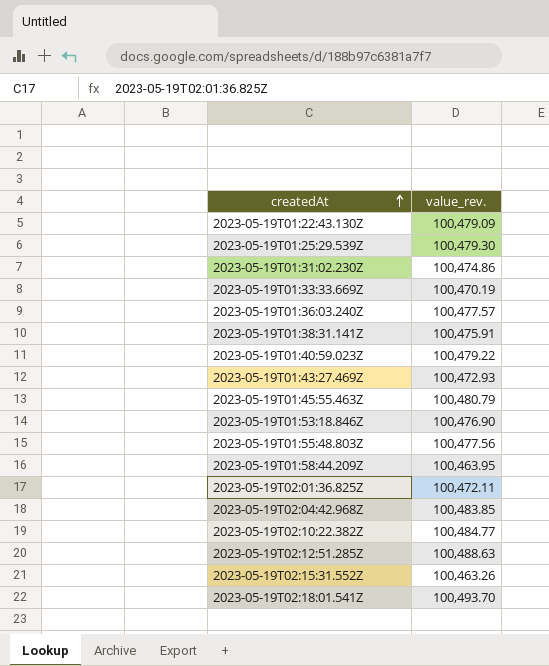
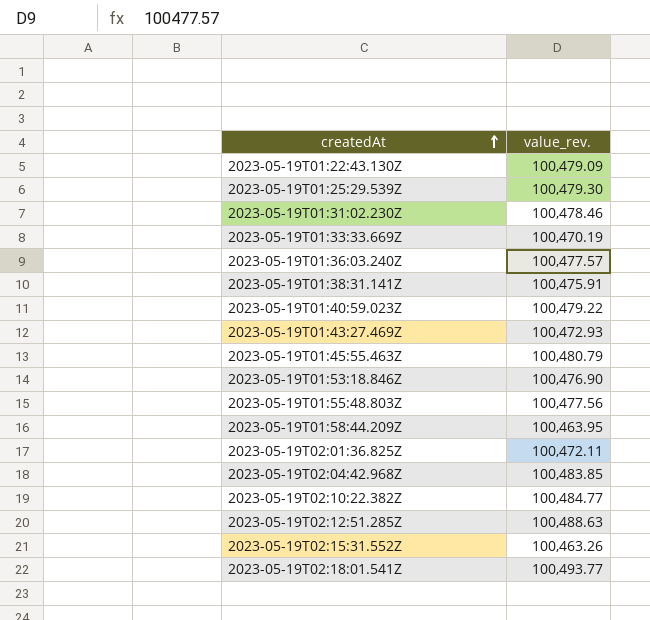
2023-05-19T01:31:02.230Z | value_rev.: 100,474.86 -> 100,478.46
2023-05-19T02:18:01.541Z | value_rev.: 100,493.70 -> 100,493.77

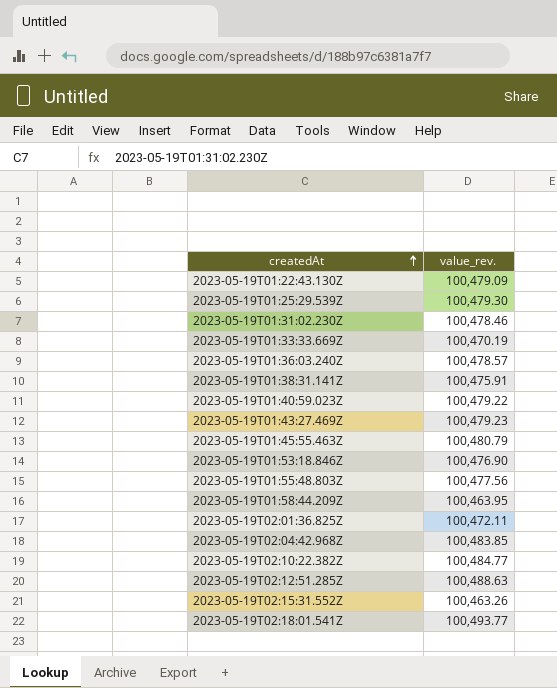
2023-05-19T01:36:03.240Z | value_rev.: 100,477.57 -> 100,478.57
2023-05-19T01:43:27.469Z | value_rev.: 100,472.93 -> 100,479.23

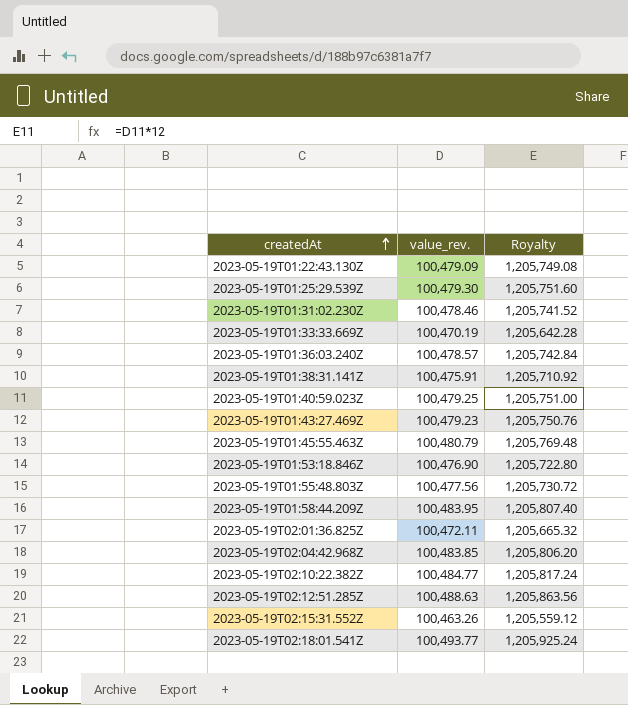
column Royalty | formula: none -> [value_rev.] * 12
2023-05-19T01:40:59.023Z | value_rev.: 100,479.22 -> 100,479.25
2023-05-19T01:58:44.209Z | value_rev.: 100,463.95 -> 100,483.95

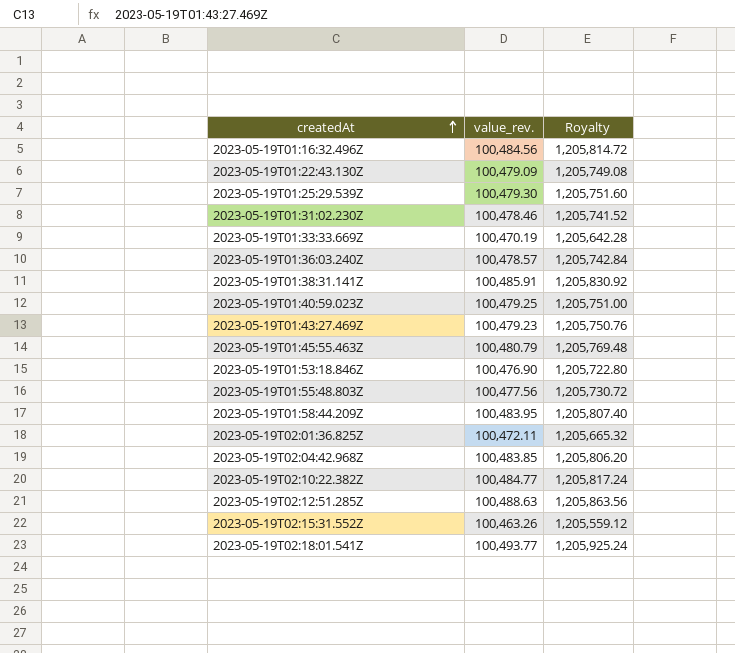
row 2023-05-19T01:16:32.496Z: none -> 100,484.56 | 1,205,814.72
2023-05-19T01:38:31.141Z | value_rev.: 100,475.91 -> 100,485.91
2023-05-19T01:38:31.141Z | Royalty: 1,205,710.92 -> 1,205,830.92

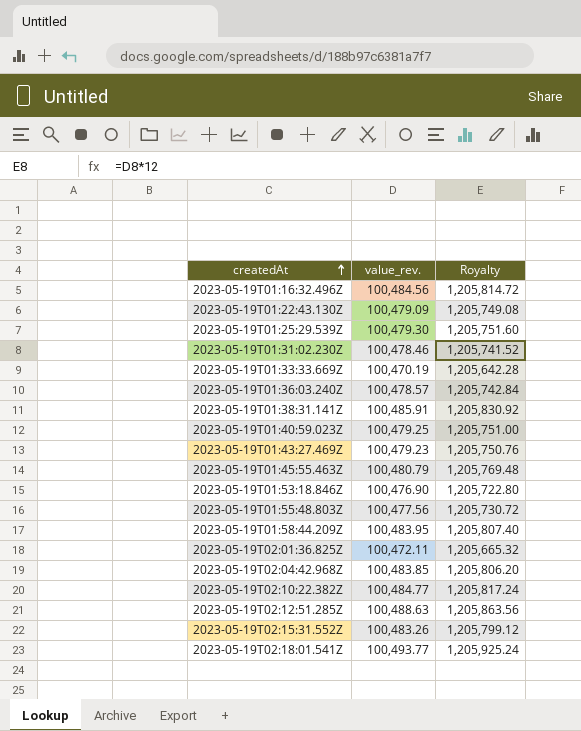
2023-05-19T02:15:31.552Z | value_rev.: 100,463.26 -> 100,483.26
2023-05-19T02:15:31.552Z | Royalty: 1,205,559.12 -> 1,205,799.12

